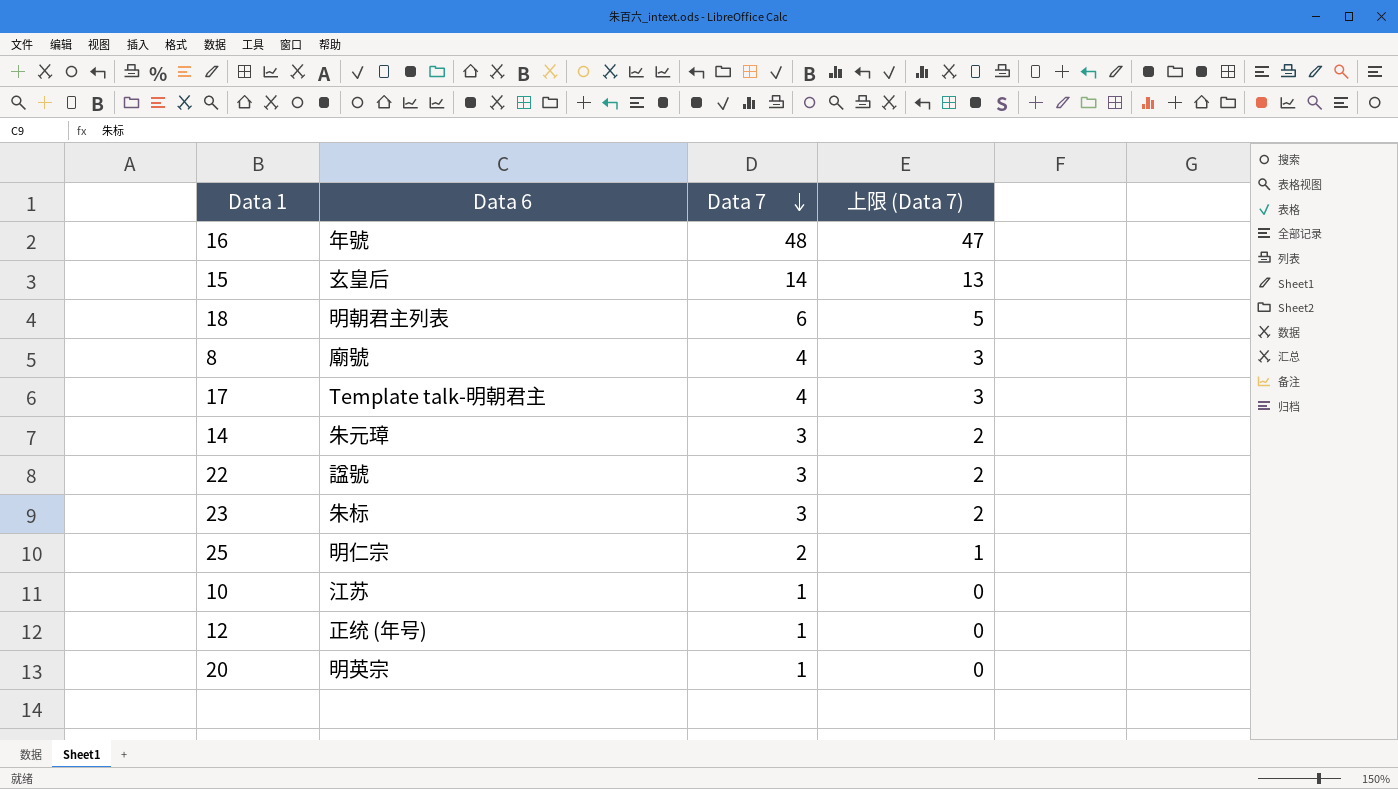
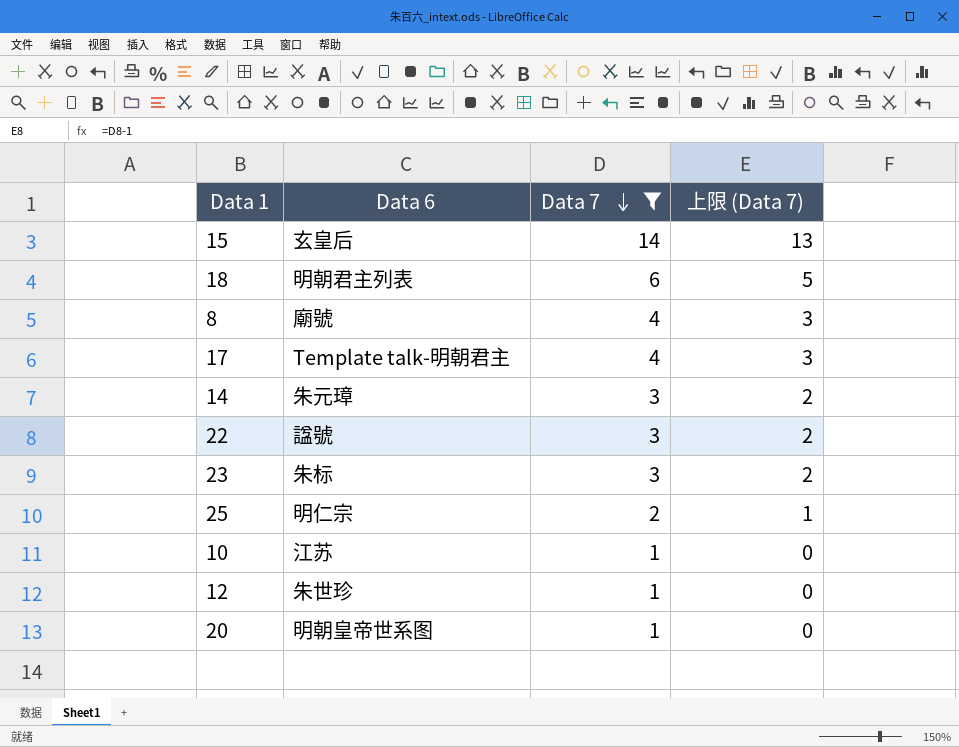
filter: none -> Data 7 != 48
12 | Data 6: 正统 (年号) -> 朱世珍
20 | Data 6: 明英宗 -> 明朝皇帝世系图

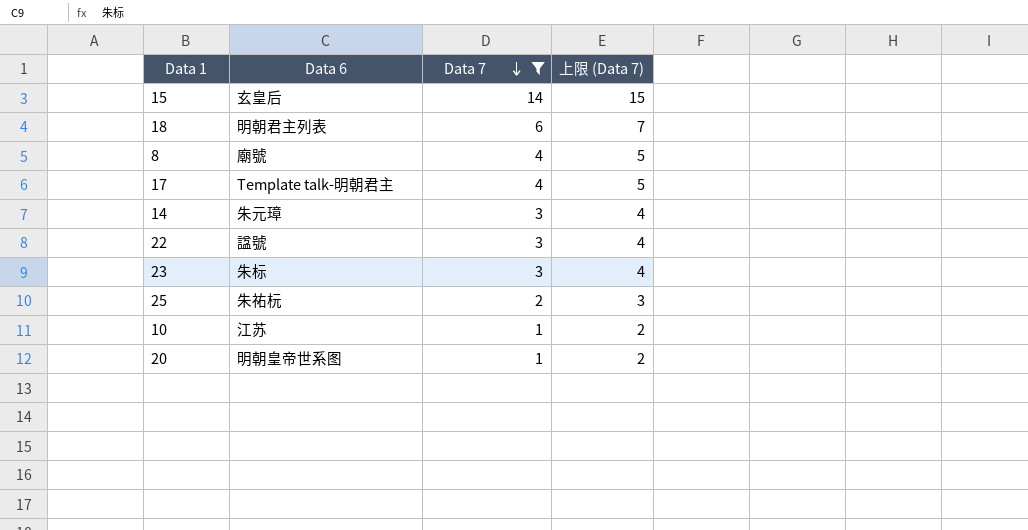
column 上限 (Data 7) | formula: [Data 7] - 1 -> [Data 7] + 1
row 12: 朱世珍 | 1 | 0 -> none
25 | Data 6: 明仁宗 -> 朱祐杬

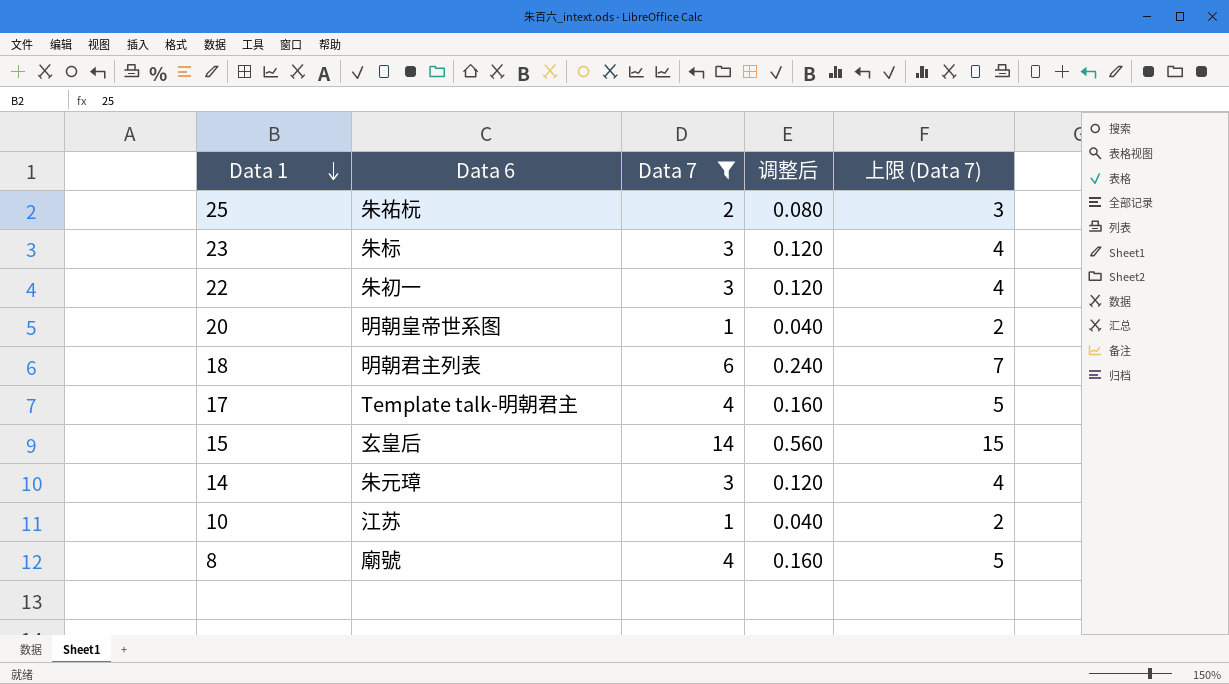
row order: Data 7 descending -> Data 1 descending
column 调整后 | formula: none -> [Data 7] * 0.04
22 | Data 6: 諡號 -> 朱初一

